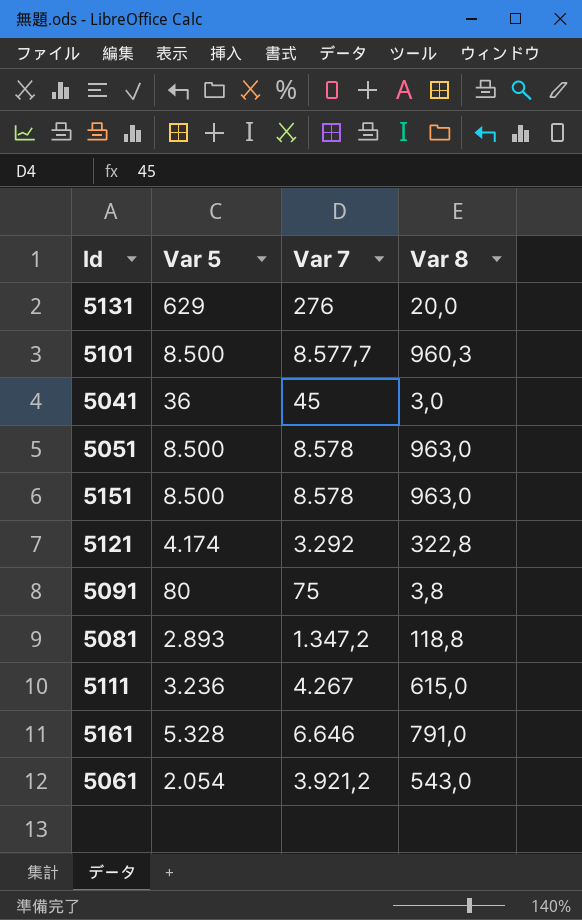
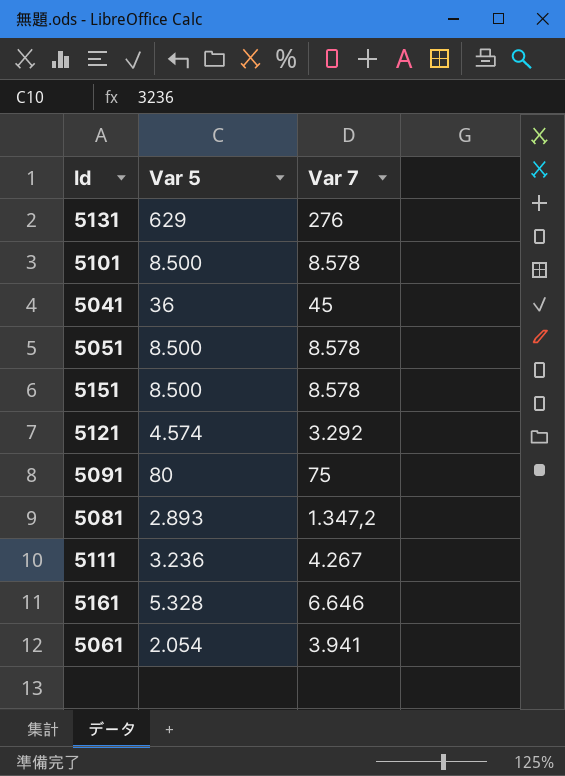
column Var 8 | position: 4 -> none
5101 | Var 7: 8.577,7 -> 8.578
5121 | Var 5: 4.174 -> 4.574
5061 | Var 7: 3.921,2 -> 3.941

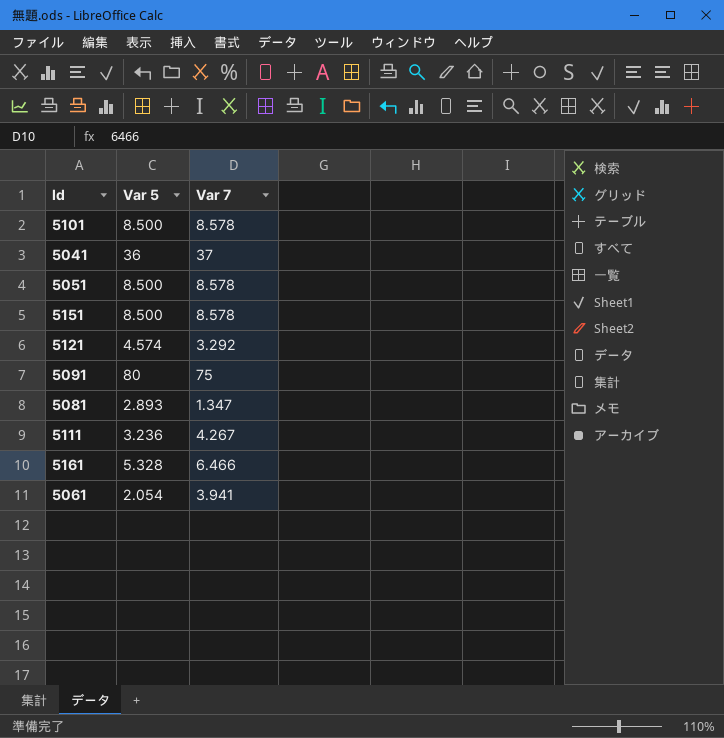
row 5131: 629 | 276 -> none
5041 | Var 7: 45 -> 37
5081 | Var 7: 1.347,2 -> 1.347
5161 | Var 7: 6.646 -> 6.466

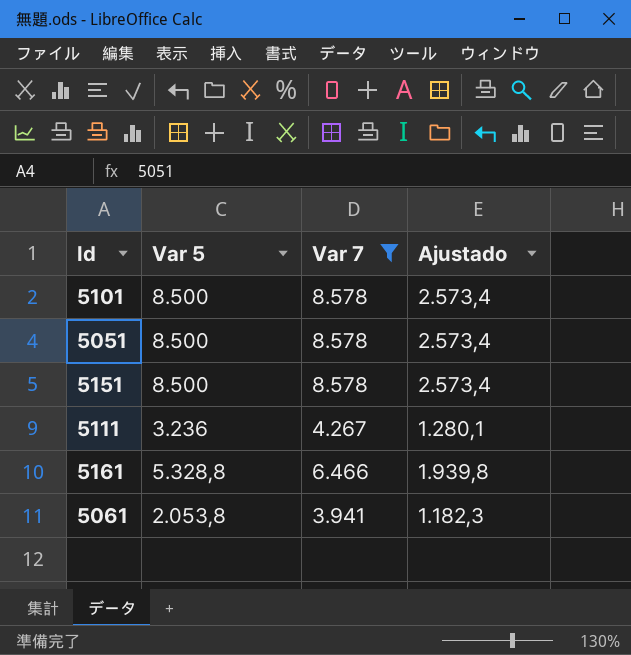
filter: none -> Var 7 >= 3.941
column Ajustado | formula: none -> [Var 7] * 0,3
5161 | Var 5: 5.328 -> 5.328,8
5061 | Var 5: 2.054 -> 2.053,8

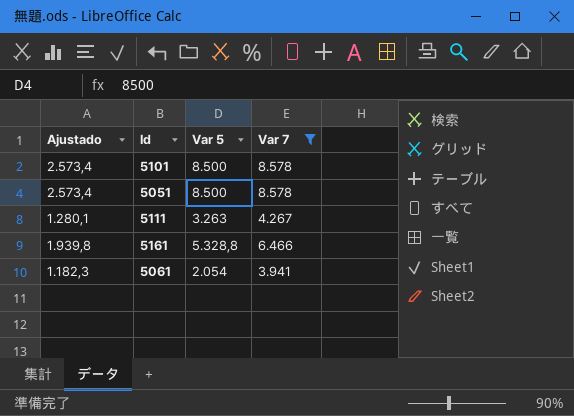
column Ajustado | position: 4 -> 1
row 5151: 8.500 | 8.578 | 2.573,4 -> none
5111 | Var 5: 3.236 -> 3.263
5061 | Var 5: 2.053,8 -> 2.054

